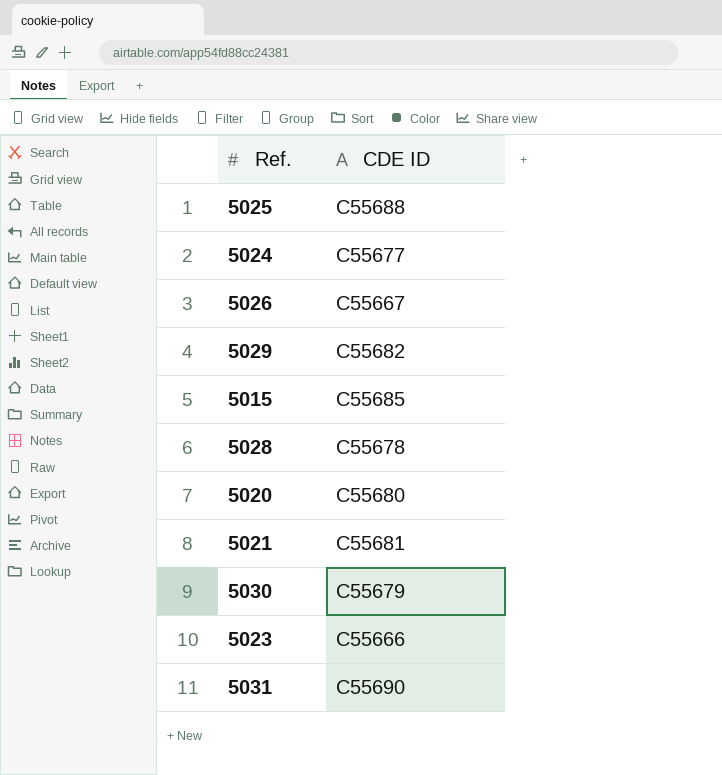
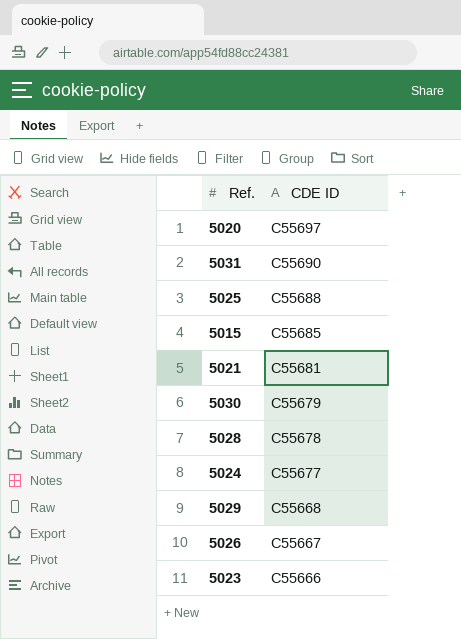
row order: none -> CDE ID descending
5020 | CDE ID: C55680 -> C55697
5029 | CDE ID: C55682 -> C55668

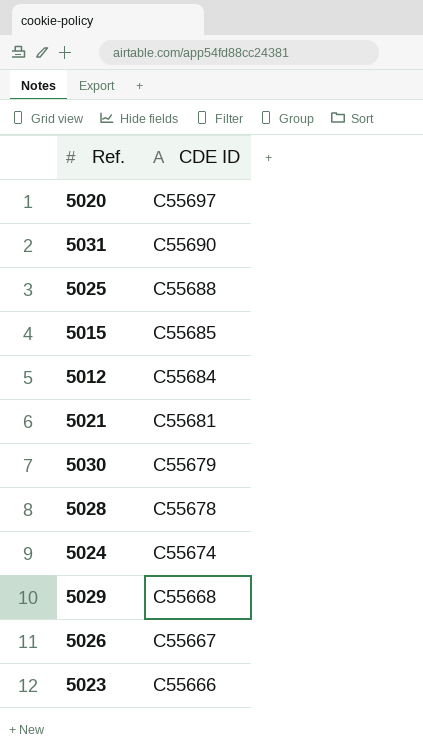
row 5012: none -> C55684
5024 | CDE ID: C55677 -> C55674

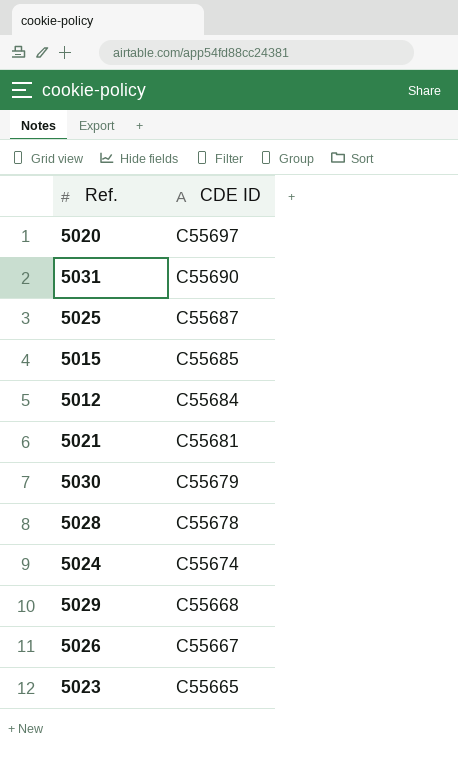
5025 | CDE ID: C55688 -> C55687
5023 | CDE ID: C55666 -> C55665

